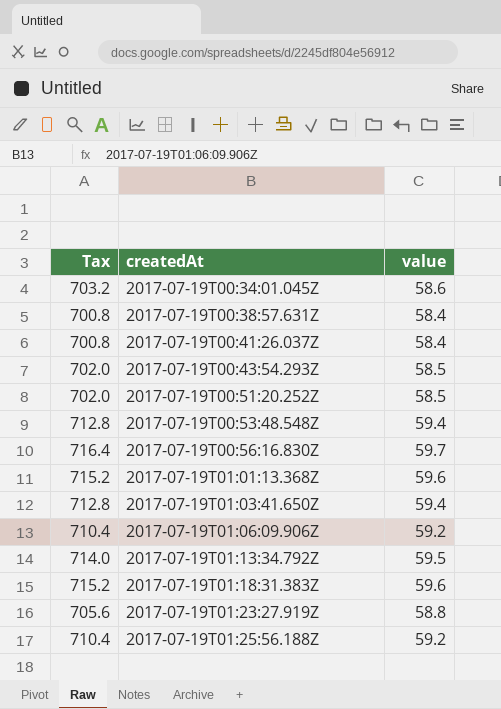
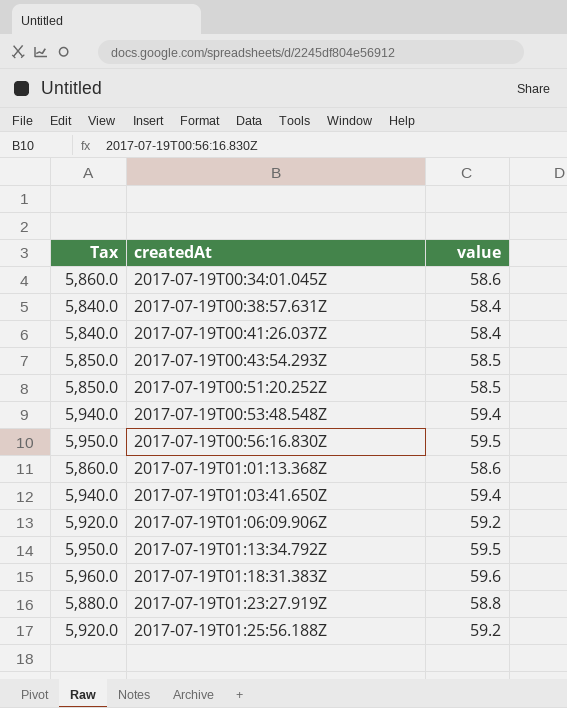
column Tax | formula: [value] * 12 -> [value] * 100
2017-07-19T00:56:16.830Z | value: 59.7 -> 59.5
2017-07-19T01:01:13.368Z | value: 59.6 -> 58.6

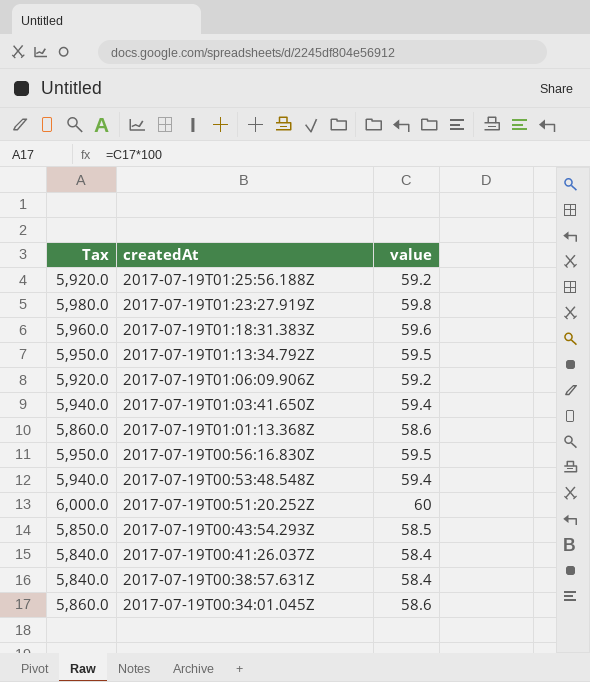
row order: createdAt ascending -> createdAt descending
2017-07-19T01:23:27.919Z | Tax: 5,880.0 -> 5,980.0
2017-07-19T01:23:27.919Z | value: 58.8 -> 59.8
2017-07-19T00:51:20.252Z | Tax: 5,850.0 -> 6,000.0
2017-07-19T00:51:20.252Z | value: 58.5 -> 60

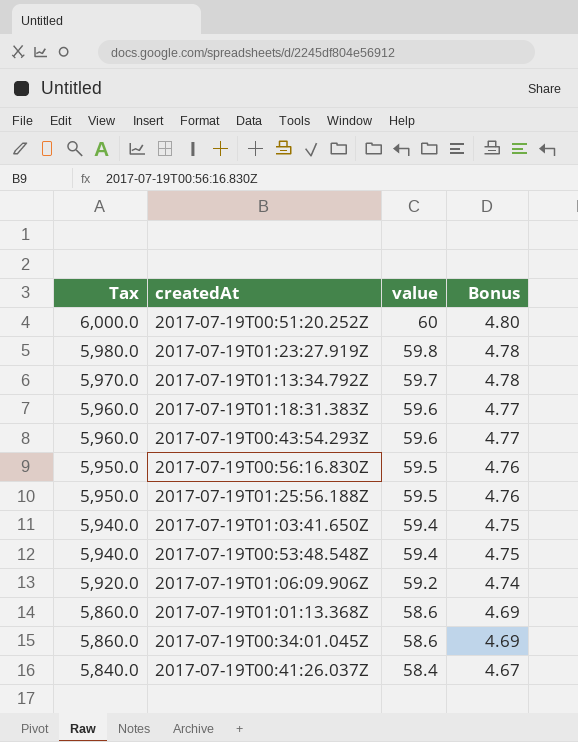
row order: createdAt descending -> Tax descending
column Bonus | formula: none -> [value] * 0.08
row 2017-07-19T00:38:57.631Z: 5,840.0 | 58.4 -> none
2017-07-19T01:13:34.792Z | Tax: 5,950.0 -> 5,970.0
2017-07-19T01:13:34.792Z | value: 59.5 -> 59.7
2017-07-19T00:43:54.293Z | Tax: 5,850.0 -> 5,960.0
2017-07-19T00:43:54.293Z | value: 58.5 -> 59.6
2017-07-19T01:25:56.188Z | Tax: 5,920.0 -> 5,950.0
2017-07-19T01:25:56.188Z | value: 59.2 -> 59.5

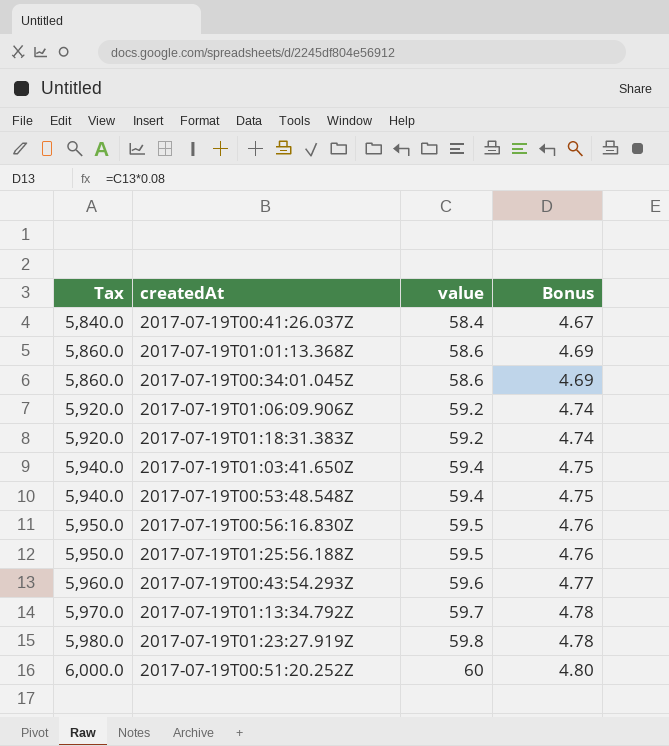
row order: Tax descending -> Tax ascending
2017-07-19T01:18:31.383Z | Tax: 5,960.0 -> 5,920.0
2017-07-19T01:18:31.383Z | value: 59.6 -> 59.2
2017-07-19T01:18:31.383Z | Bonus: 4.77 -> 4.74

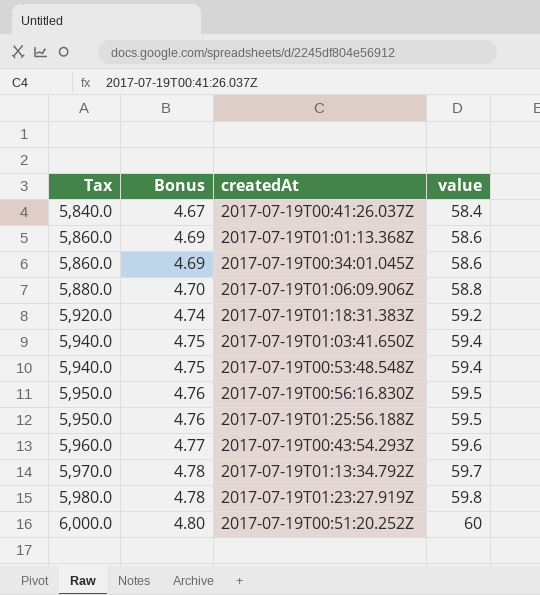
column Bonus | position: 4 -> 2
2017-07-19T01:06:09.906Z | Tax: 5,920.0 -> 5,880.0
2017-07-19T01:06:09.906Z | Bonus: 4.74 -> 4.70
2017-07-19T01:06:09.906Z | value: 59.2 -> 58.8

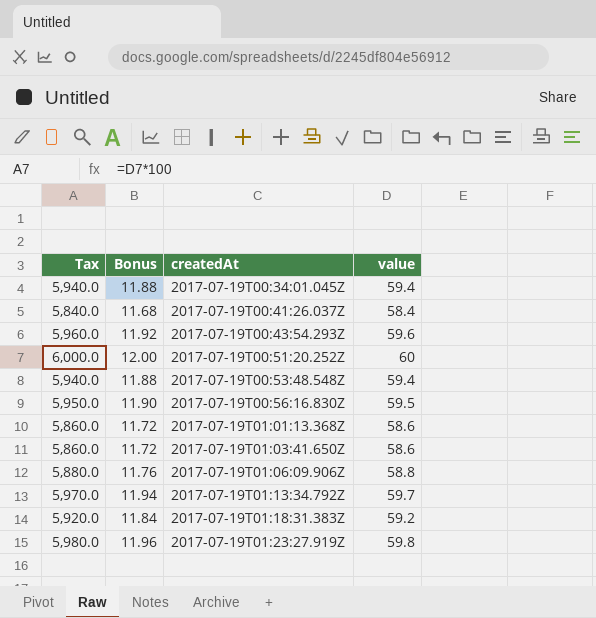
row order: Tax ascending -> createdAt ascending
column Bonus | formula: [value] * 0.08 -> [value] * 0.2
row 2017-07-19T01:25:56.188Z: 5,950.0 | 4.76 | 59.5 -> none
2017-07-19T00:34:01.045Z | Tax: 5,860.0 -> 5,940.0
2017-07-19T00:34:01.045Z | value: 58.6 -> 59.4
2017-07-19T01:03:41.650Z | Tax: 5,940.0 -> 5,860.0
2017-07-19T01:03:41.650Z | value: 59.4 -> 58.6

